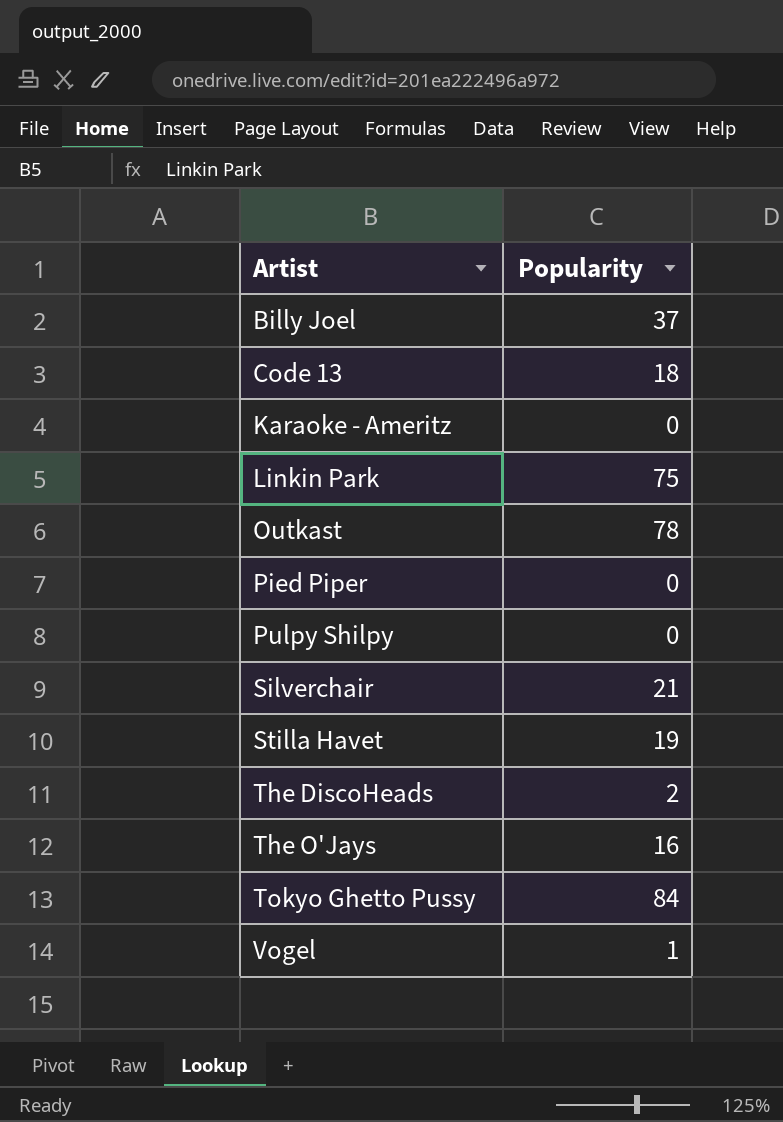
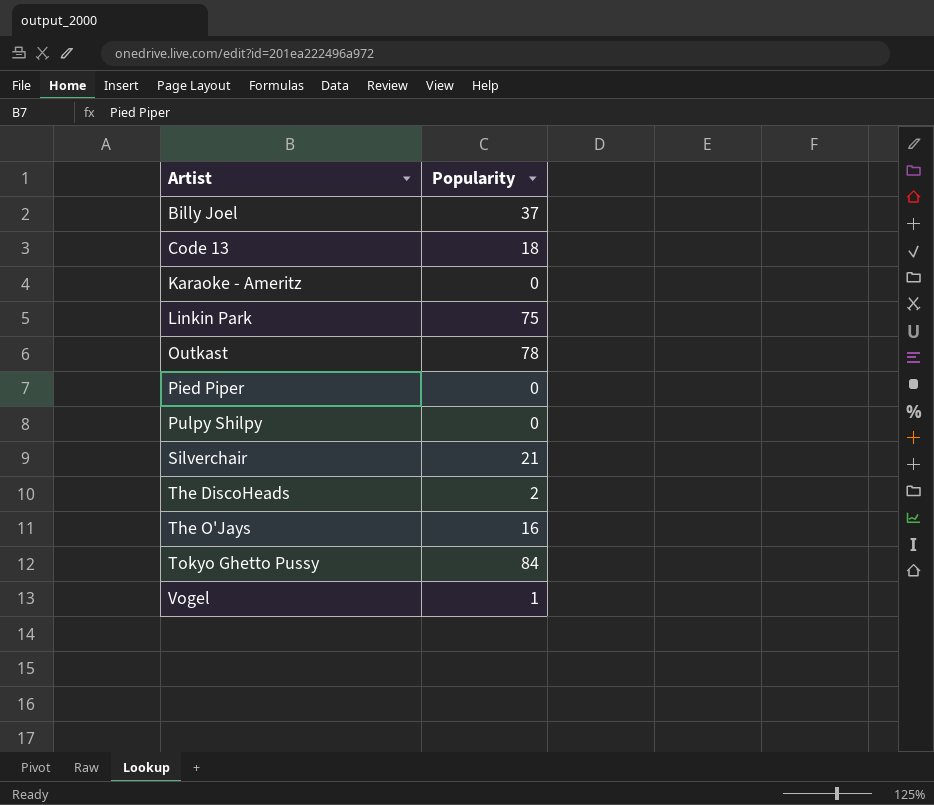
row Stilla Havet: 19 -> none

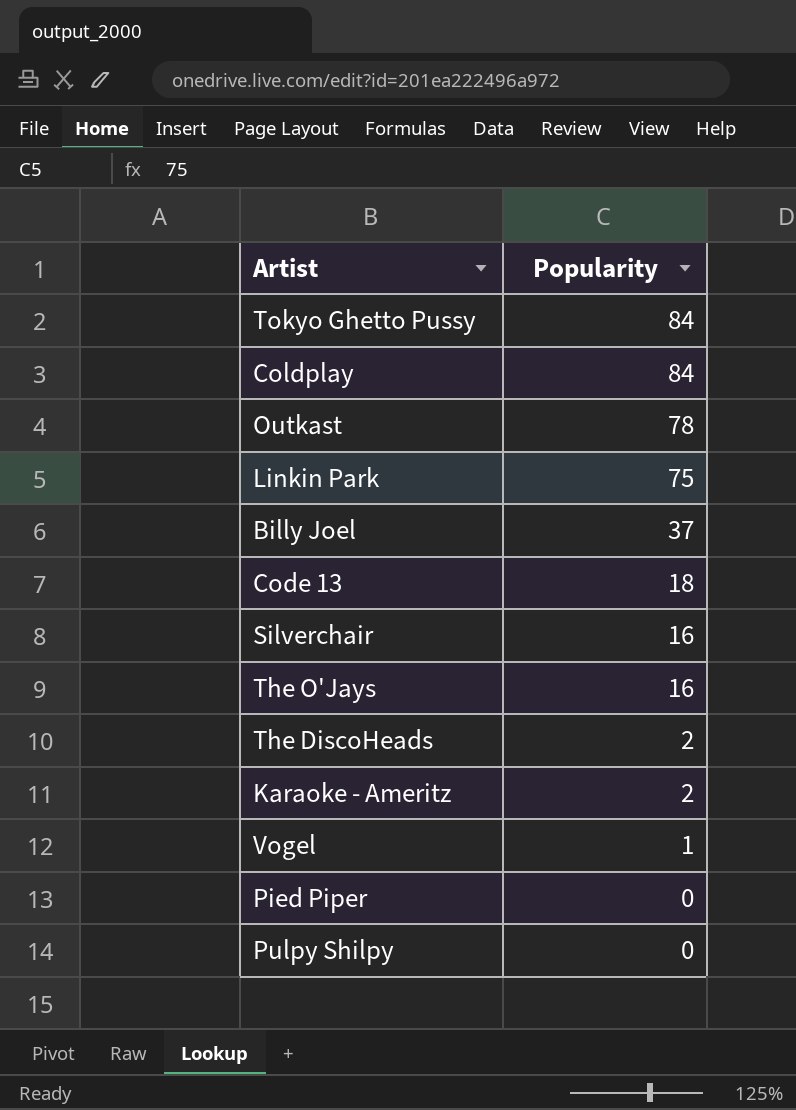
row order: Artist ascending -> Popularity descending
row Coldplay: none -> 84
Silverchair | Popularity: 21 -> 16
Karaoke - Ameritz | Popularity: 0 -> 2

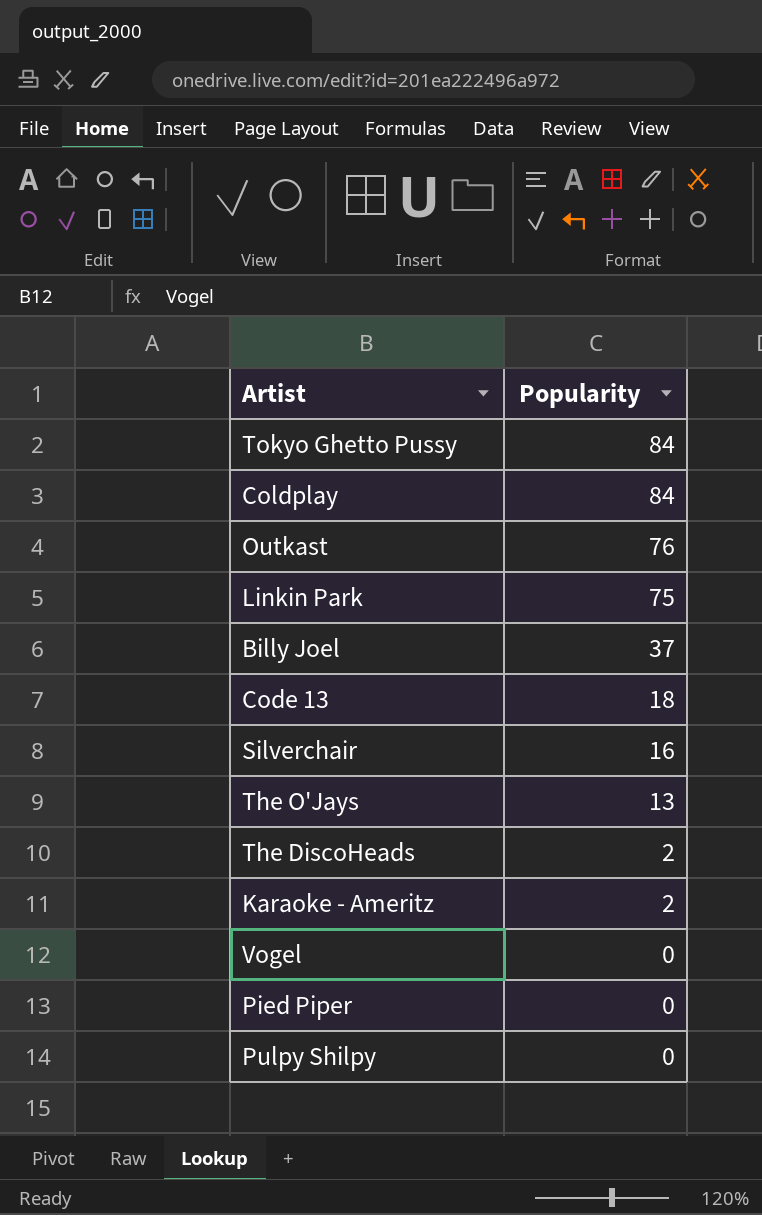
Outkast | Popularity: 78 -> 76
The O'Jays | Popularity: 16 -> 13
Vogel | Popularity: 1 -> 0

